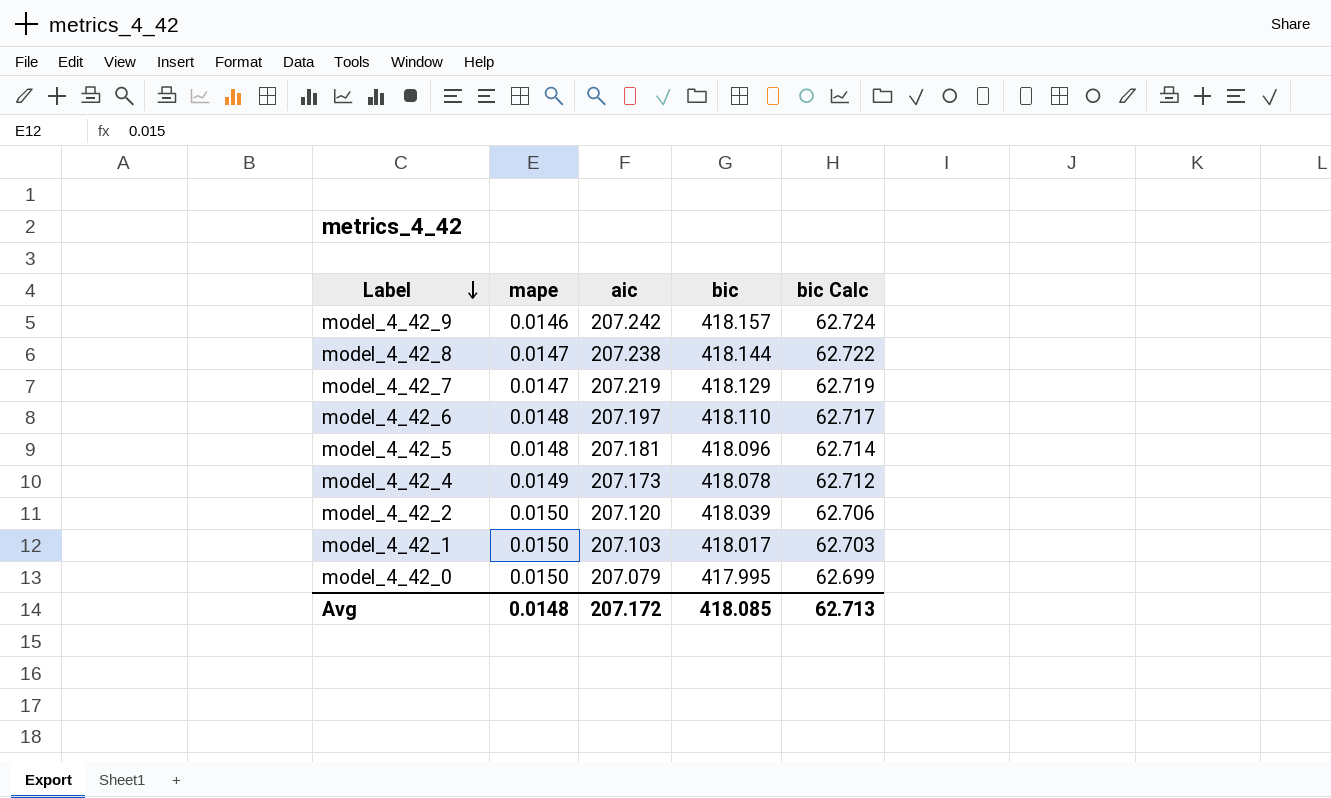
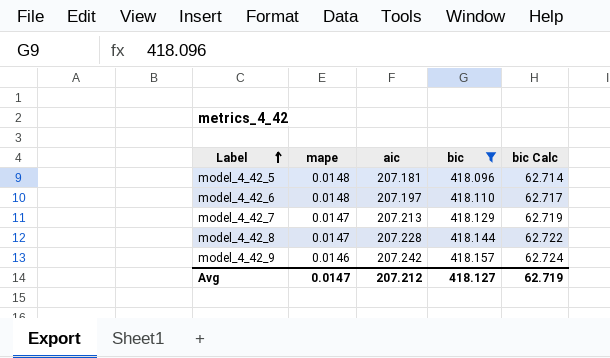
filter: none -> bic >= 418.096
row order: Label descending -> Label ascending
model_4_42_7 | aic: 207.219 -> 207.213
model_4_42_8 | aic: 207.238 -> 207.228
Avg | mape: 0.0148 -> 0.0147
Avg | aic: 207.172 -> 207.212
Avg | bic: 418.085 -> 418.127
Avg | bic Calc: 62.713 -> 62.719

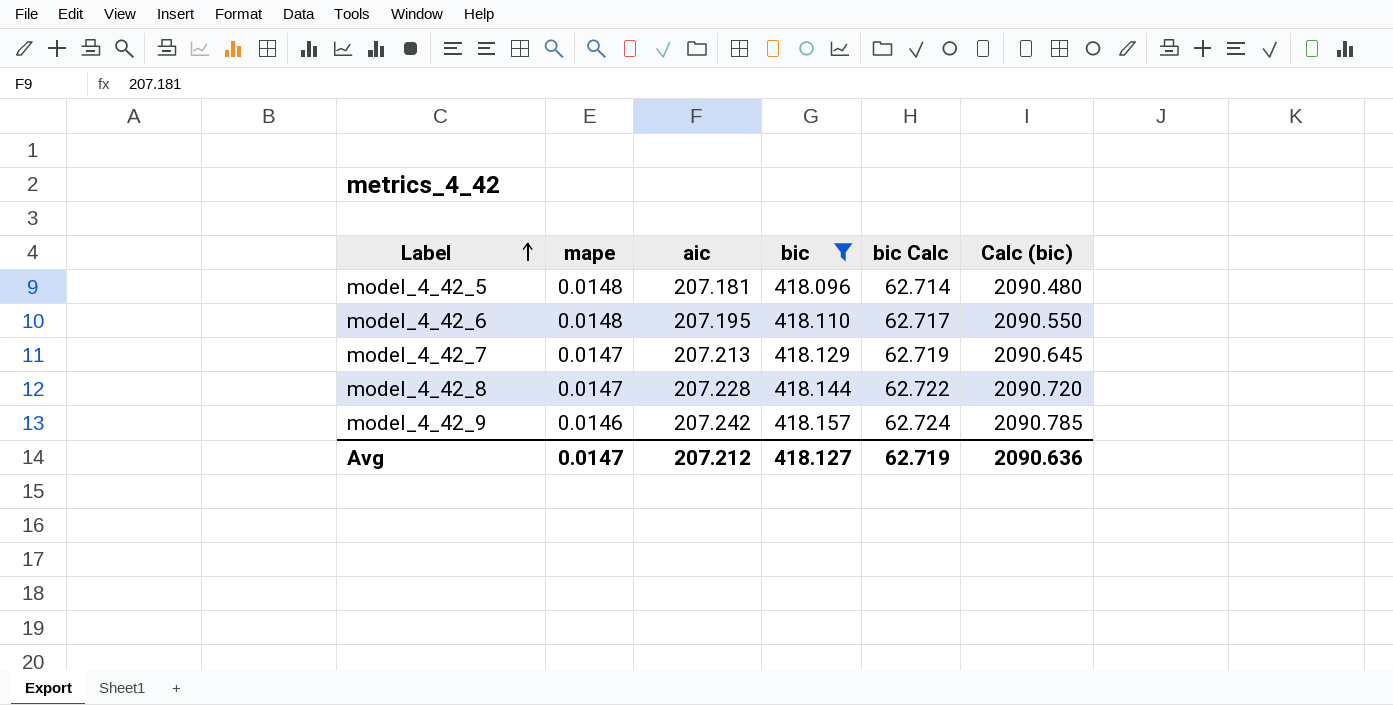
column Calc (bic) | formula: none -> [bic] * 5
model_4_42_6 | aic: 207.197 -> 207.195

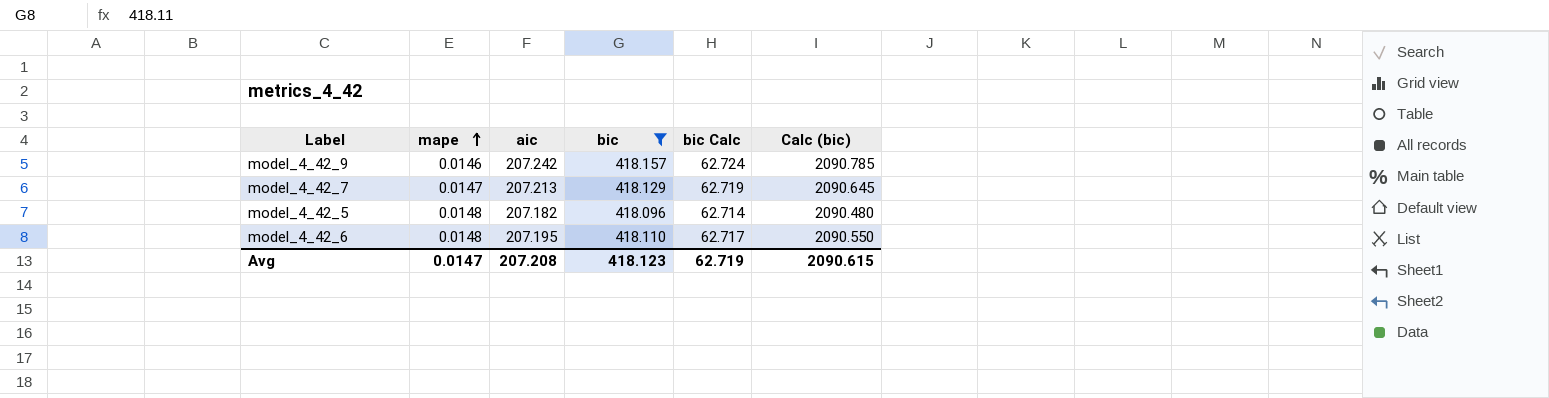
row order: Label ascending -> mape ascending
row model_4_42_8: 0.0147 | 207.228 | 418.144 | 62.722 | 2090.720 -> none
model_4_42_5 | aic: 207.181 -> 207.182
Avg | aic: 207.212 -> 207.208
Avg | bic: 418.127 -> 418.123
Avg | Calc (bic): 2090.636 -> 2090.615

